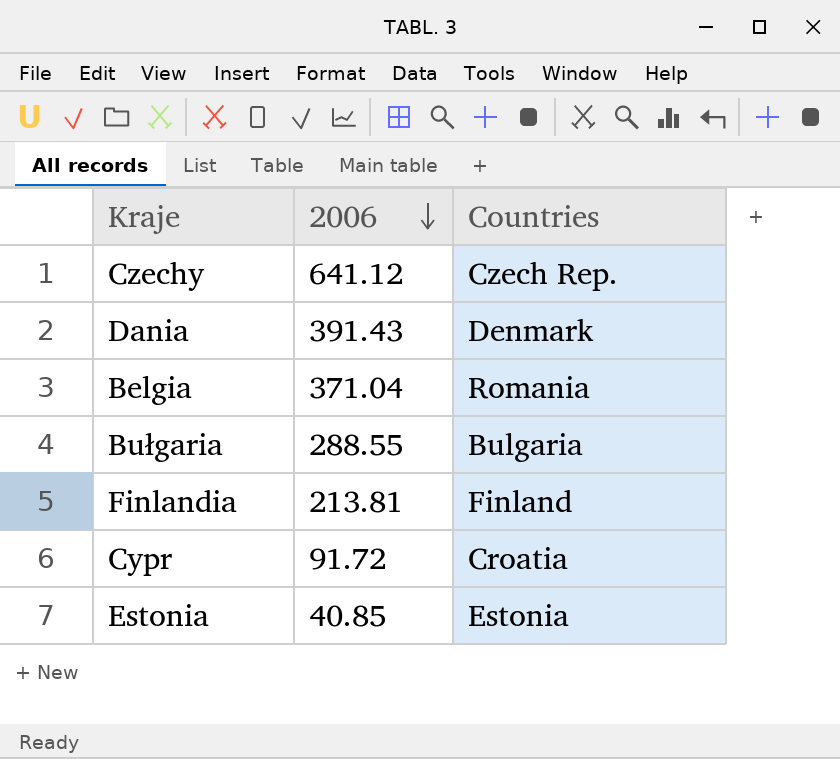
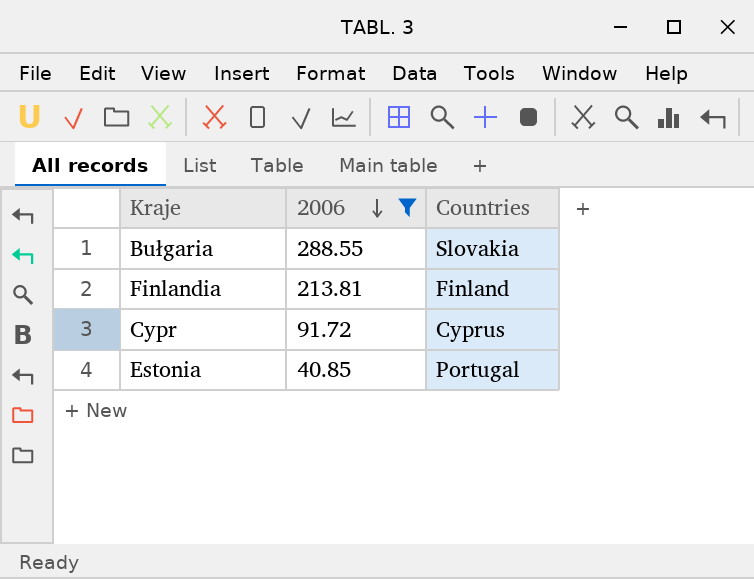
filter: none -> 2006 <= 288.55
Bułgaria | Countries: Bulgaria -> Slovakia
Cypr | Countries: Croatia -> Cyprus
Estonia | Countries: Estonia -> Portugal

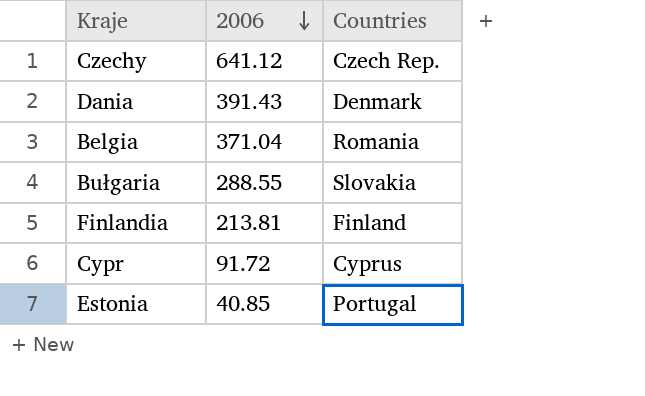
filter: 2006 <= 288.55 -> none

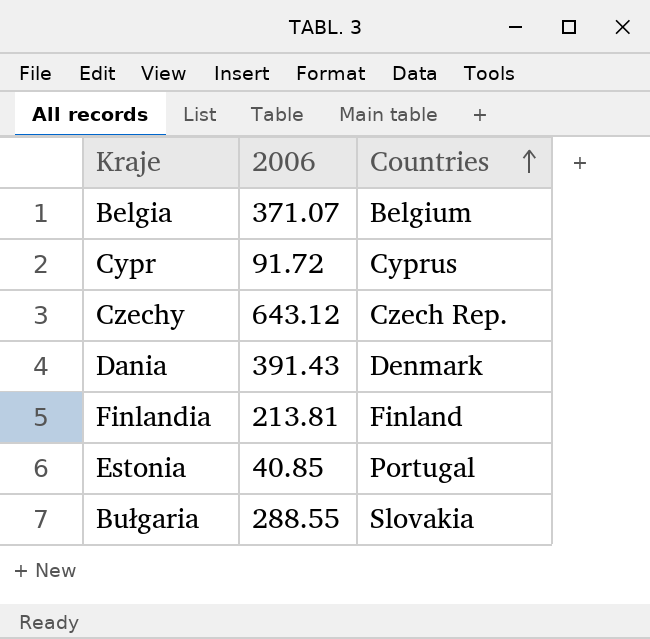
row order: 2006 descending -> Countries ascending
Belgia | 2006: 371.04 -> 371.07
Belgia | Countries: Romania -> Belgium
Czechy | 2006: 641.12 -> 643.12

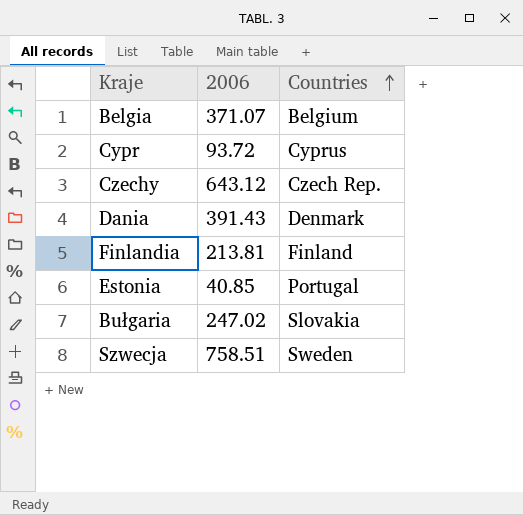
Cypr | 2006: 91.72 -> 93.72
Bułgaria | 2006: 288.55 -> 247.02
row Szwecja: none -> 758.51 | Sweden

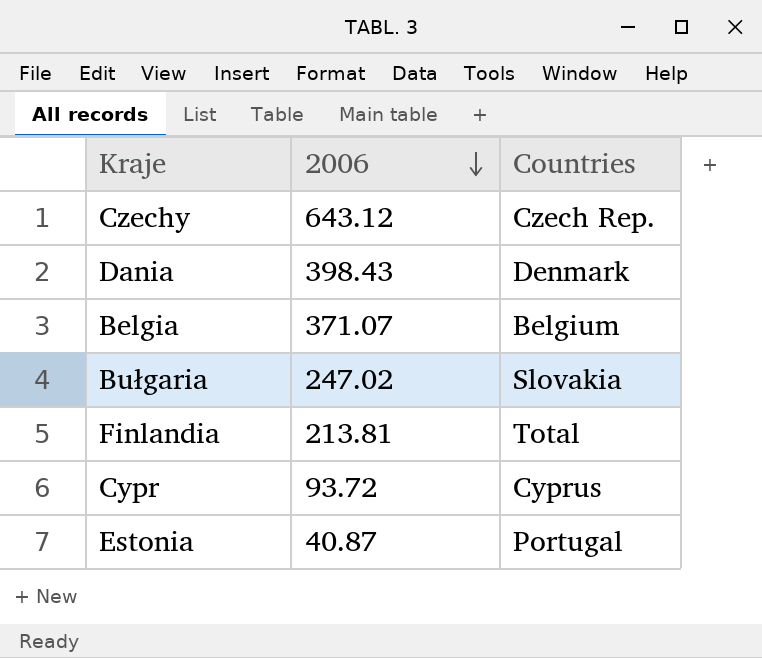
row order: Countries ascending -> 2006 descending
row Szwecja: 758.51 | Sweden -> none
Dania | 2006: 391.43 -> 398.43
Finlandia | Countries: Finland -> Total
Estonia | 2006: 40.85 -> 40.87

